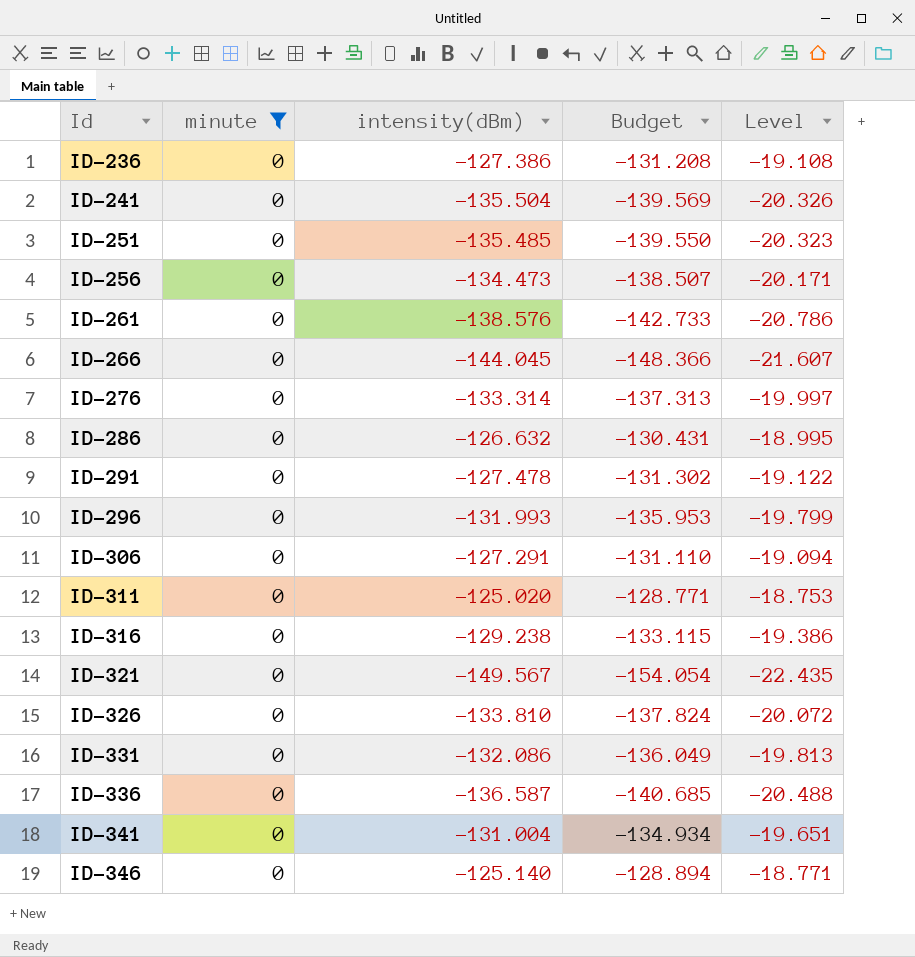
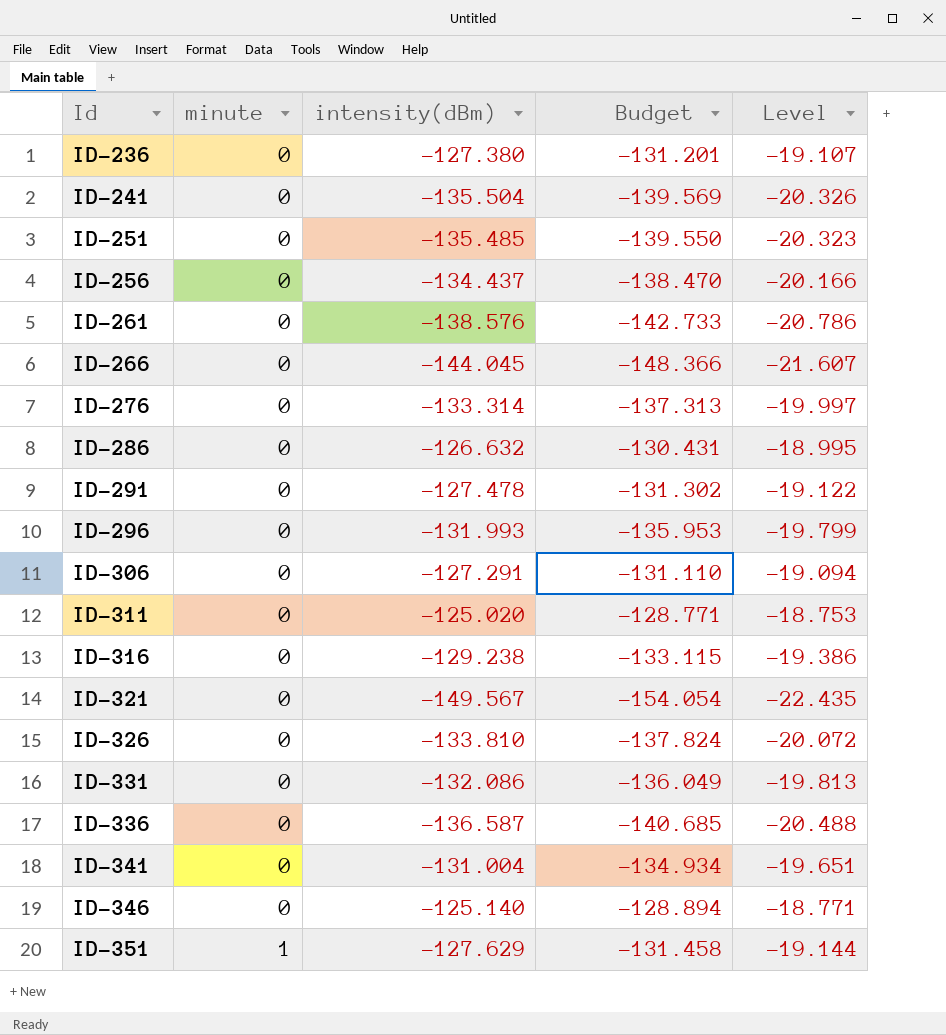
filter: minute = 0 -> none
ID-236 | intensity(dBm): -127.386 -> -127.380
ID-236 | Budget: -131.208 -> -131.201
ID-236 | Level: -19.108 -> -19.107
ID-256 | intensity(dBm): -134.473 -> -134.437
ID-256 | Budget: -138.507 -> -138.470
ID-256 | Level: -20.171 -> -20.166

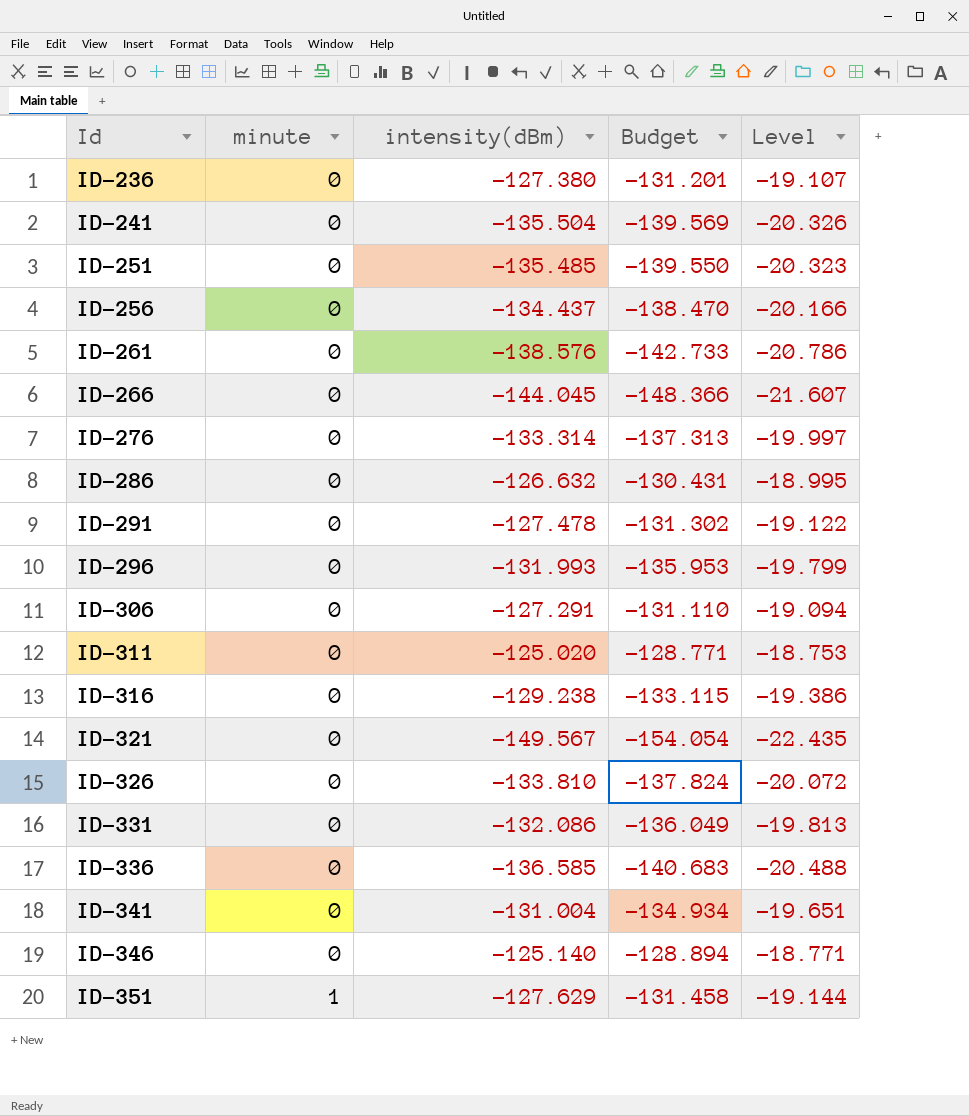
ID-336 | intensity(dBm): -136.587 -> -136.585
ID-336 | Budget: -140.685 -> -140.683

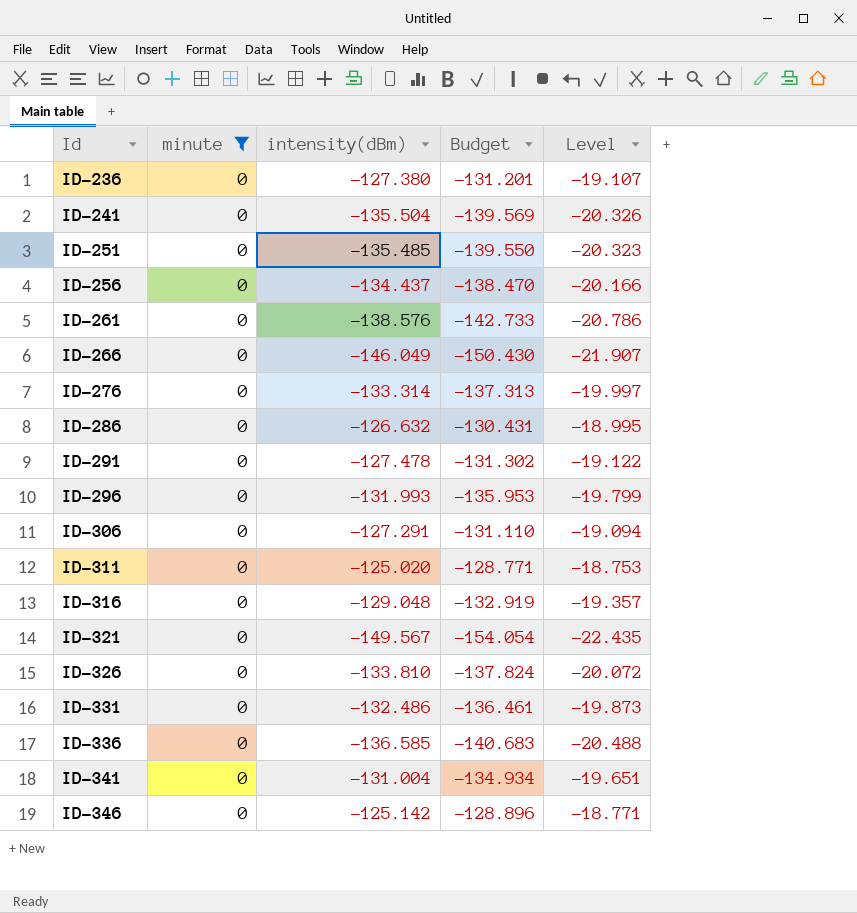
filter: none -> minute = 0
ID-266 | intensity(dBm): -144.045 -> -146.049
ID-266 | Budget: -148.366 -> -150.430
ID-266 | Level: -21.607 -> -21.907
ID-316 | intensity(dBm): -129.238 -> -129.048
ID-316 | Budget: -133.115 -> -132.919
ID-316 | Level: -19.386 -> -19.357
ID-331 | intensity(dBm): -132.086 -> -132.486
ID-331 | Budget: -136.049 -> -136.461
ID-331 | Level: -19.813 -> -19.873
ID-346 | intensity(dBm): -125.140 -> -125.142
ID-346 | Budget: -128.894 -> -128.896

